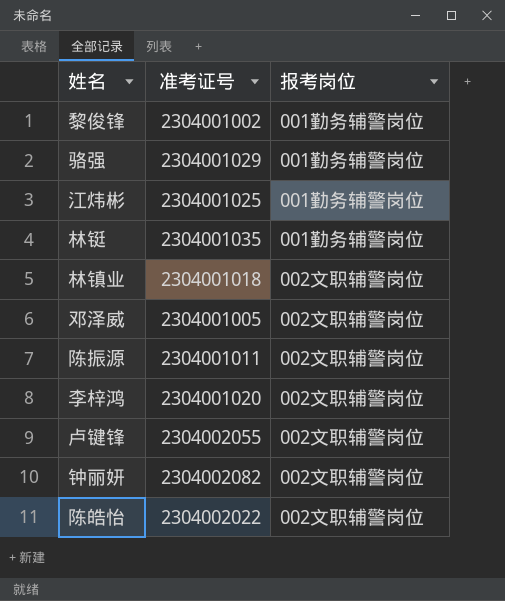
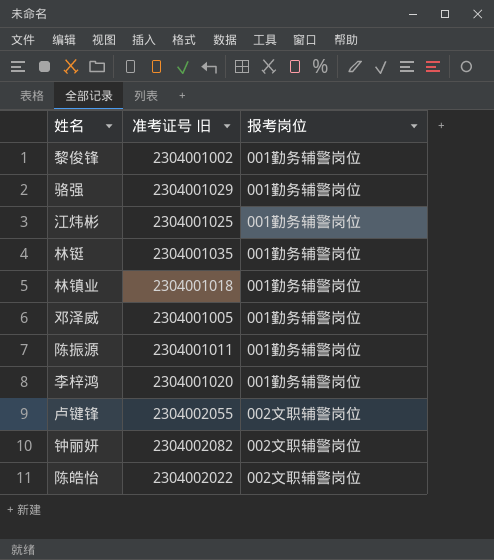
column name: 准考证号 -> 准考证号 旧
林镇业 | 报考岗位: 002文职辅警岗位 -> 001勤务辅警岗位
邓泽威 | 报考岗位: 002文职辅警岗位 -> 001勤务辅警岗位
陈振源 | 报考岗位: 002文职辅警岗位 -> 001勤务辅警岗位
李梓鸿 | 报考岗位: 002文职辅警岗位 -> 001勤务辅警岗位

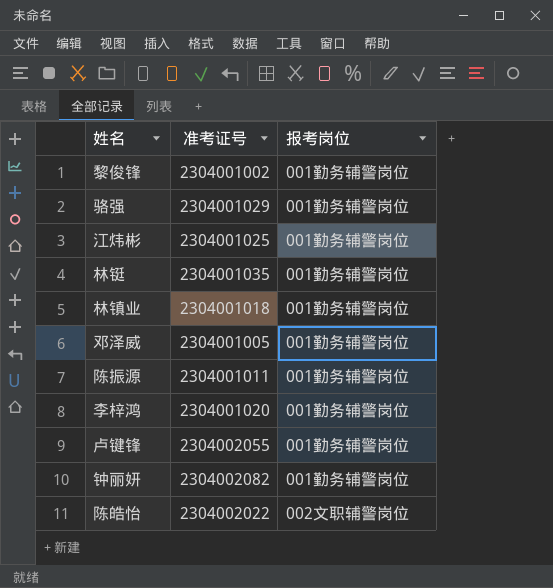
column name: 准考证号 旧 -> 准考证号
卢键锋 | 报考岗位: 002文职辅警岗位 -> 001勤务辅警岗位
钟丽妍 | 报考岗位: 002文职辅警岗位 -> 001勤务辅警岗位

